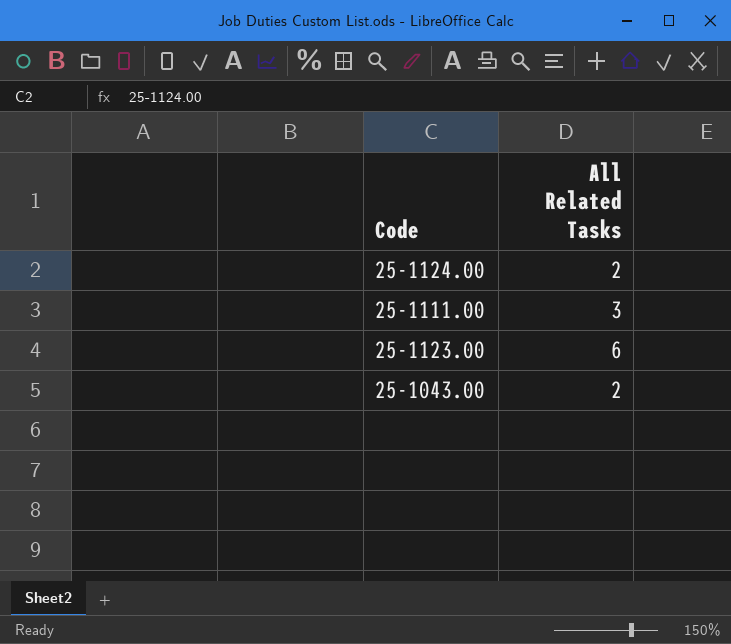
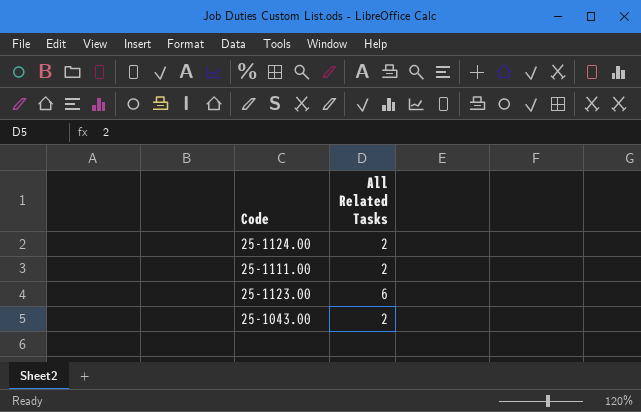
25-1111.00 | All Related Tasks: 3 -> 2

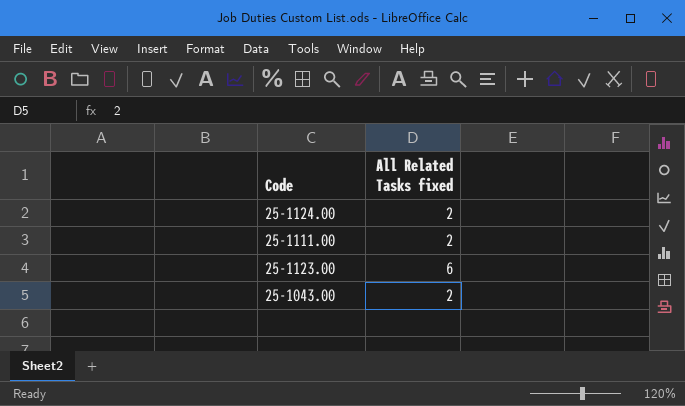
column name: All Related Tasks -> All Related Tasks fixed

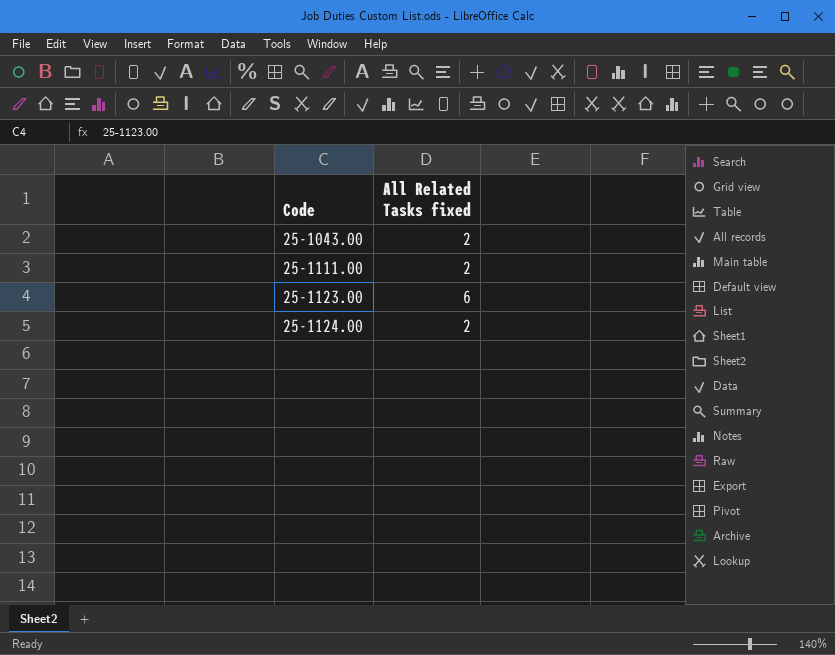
row order: none -> Code ascending

